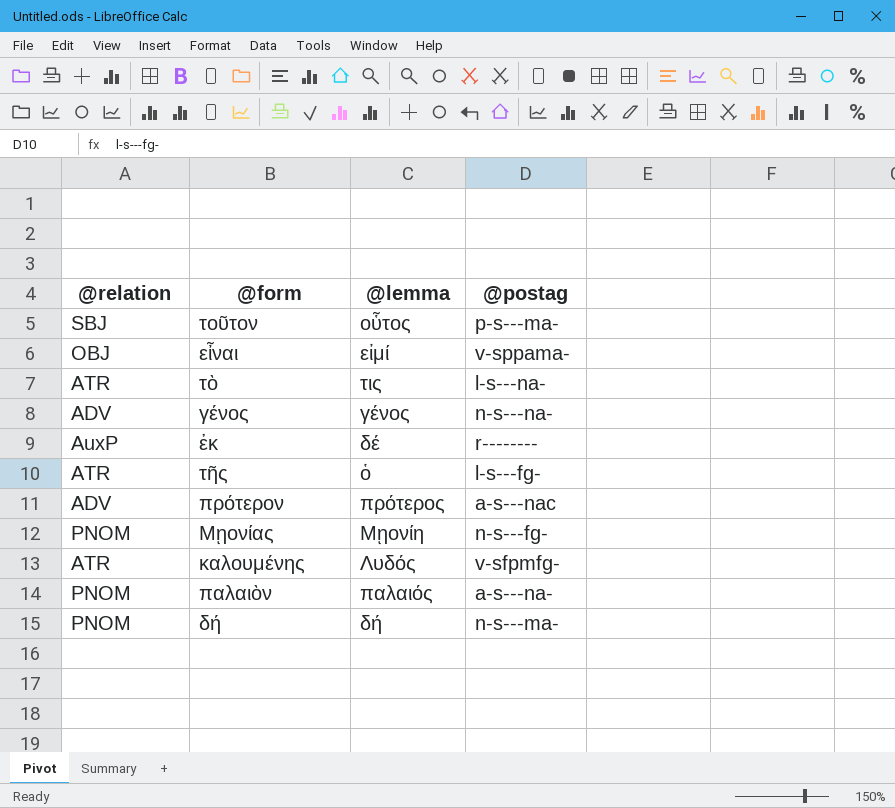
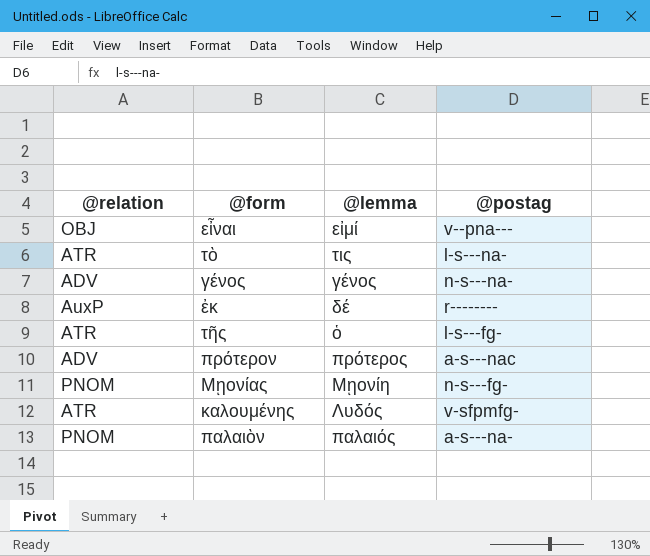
row τοῦτον: SBJ | οὗτος | p-s---ma- -> none
row δή: PNOM | δή | n-s---ma- -> none
εἶναι | @postag: v-sppama- -> v--pna---

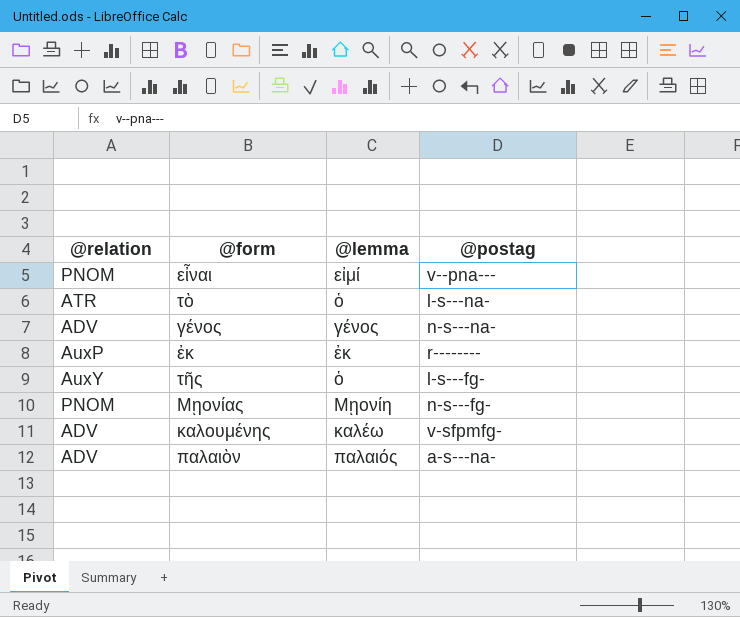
row πρότερον: ADV | πρότερος | a-s---nac -> none
εἶναι | @relation: OBJ -> PNOM
τὸ | @lemma: τις -> ὁ
ἐκ | @lemma: δέ -> ἐκ
τῆς | @relation: ATR -> AuxY
καλουμένης | @relation: ATR -> ADV
καλουμένης | @lemma: Λυδός -> καλέω
παλαιὸν | @relation: PNOM -> ADV

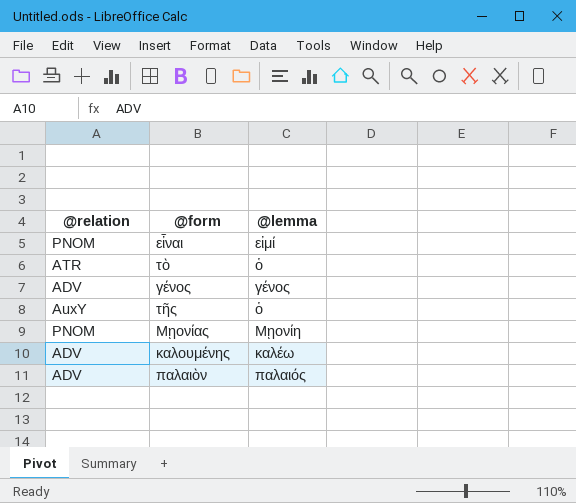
column @postag | position: 4 -> none
row ἐκ: AuxP | ἐκ | r-------- -> none

